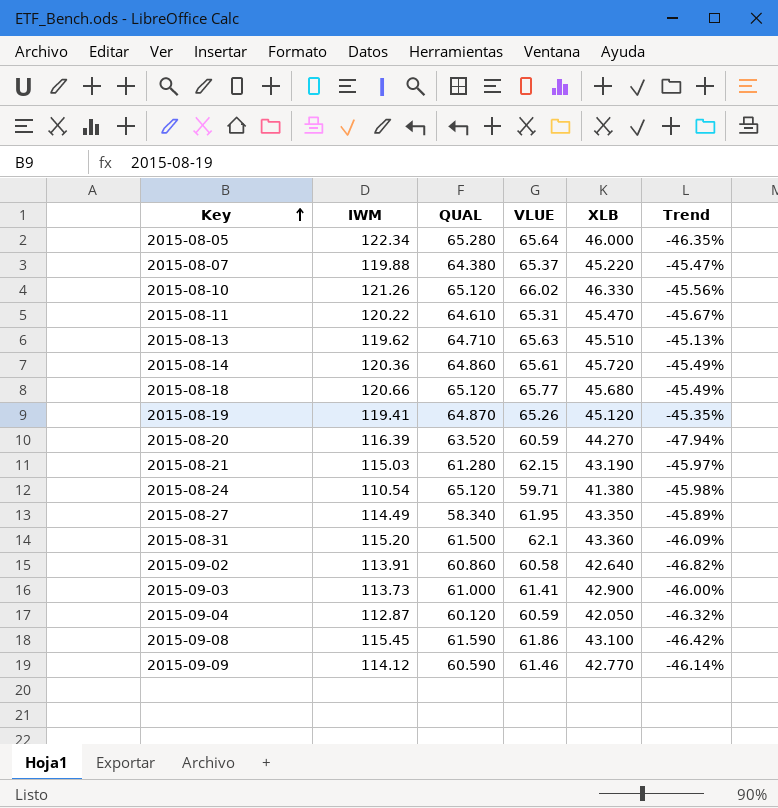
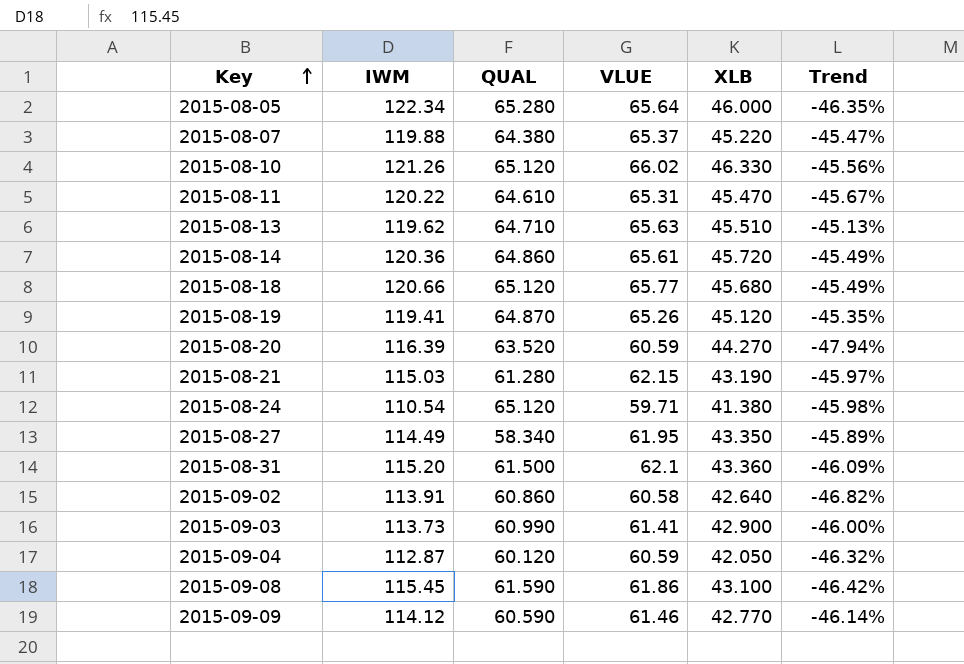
2015-09-03 | QUAL: 61.000 -> 60.990

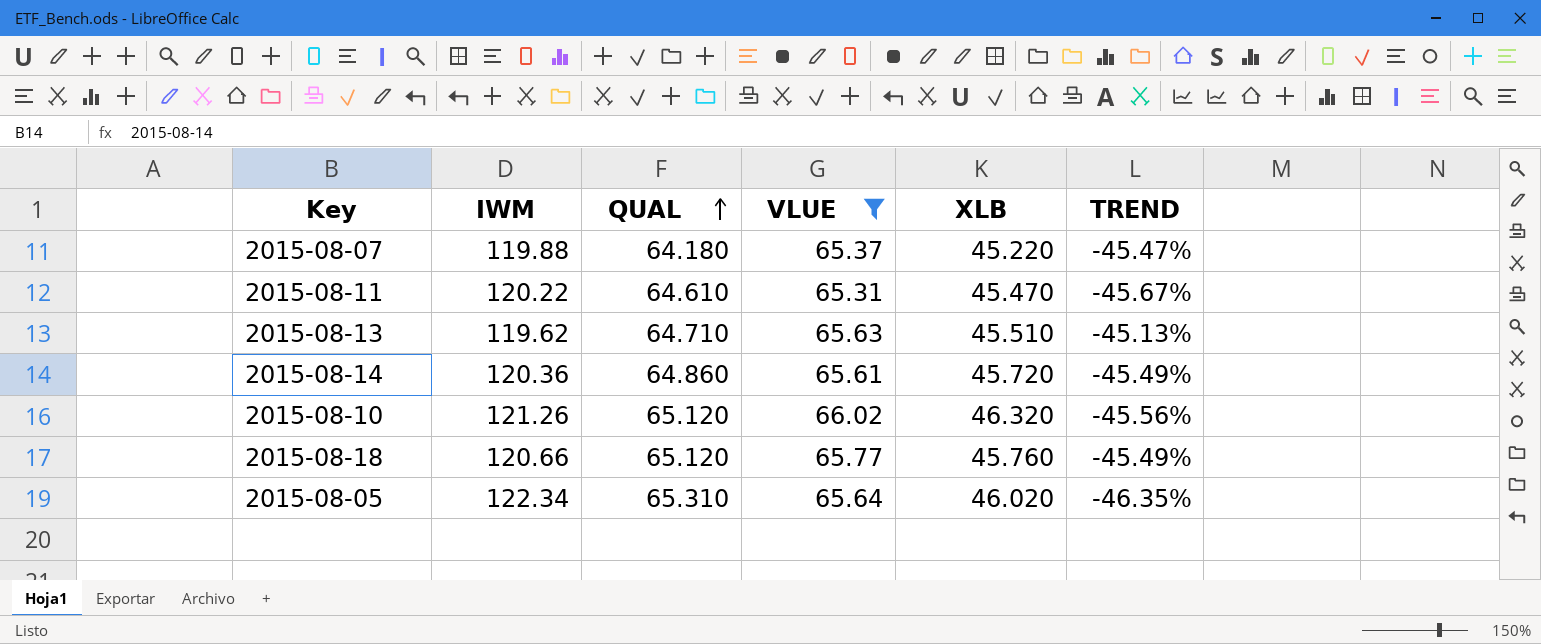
filter: none -> VLUE >= 65.31
row order: Key ascending -> QUAL ascending
column name: Trend -> TREND
2015-08-07 | QUAL: 64.380 -> 64.180
2015-08-10 | XLB: 46.330 -> 46.320
2015-08-18 | XLB: 45.680 -> 45.760
2015-08-05 | QUAL: 65.280 -> 65.310
2015-08-05 | XLB: 46.000 -> 46.020

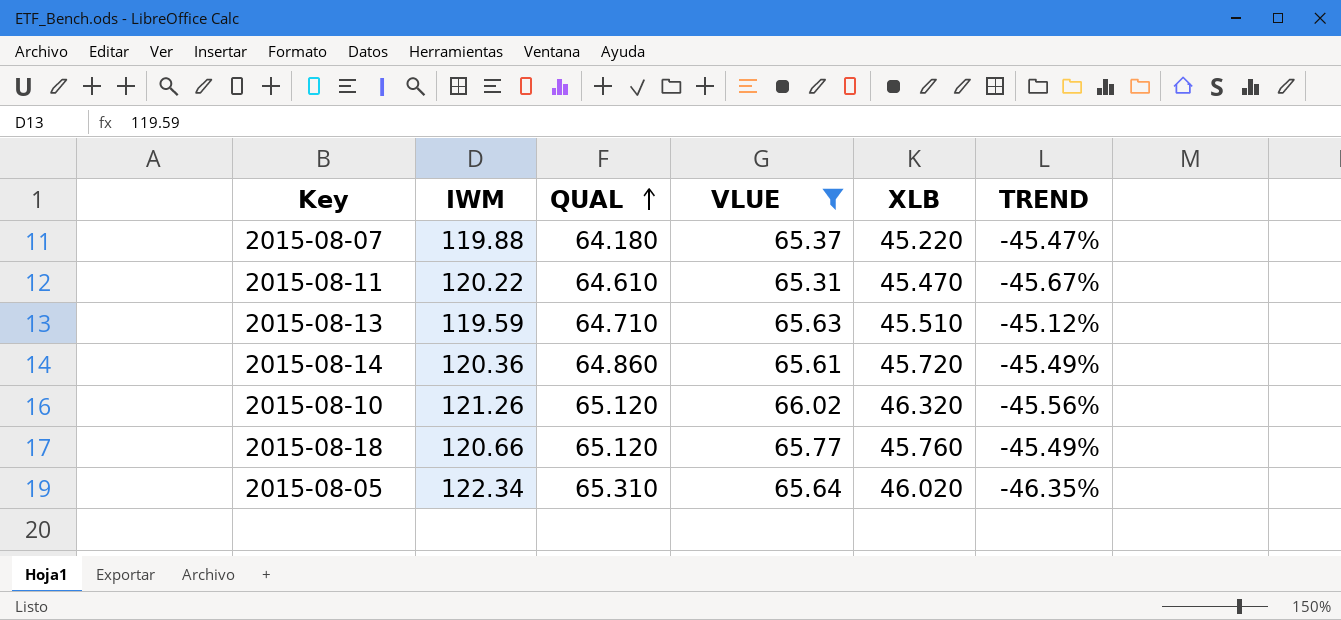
2015-08-13 | IWM: 119.62 -> 119.59
2015-08-13 | TREND: -45.13% -> -45.12%

